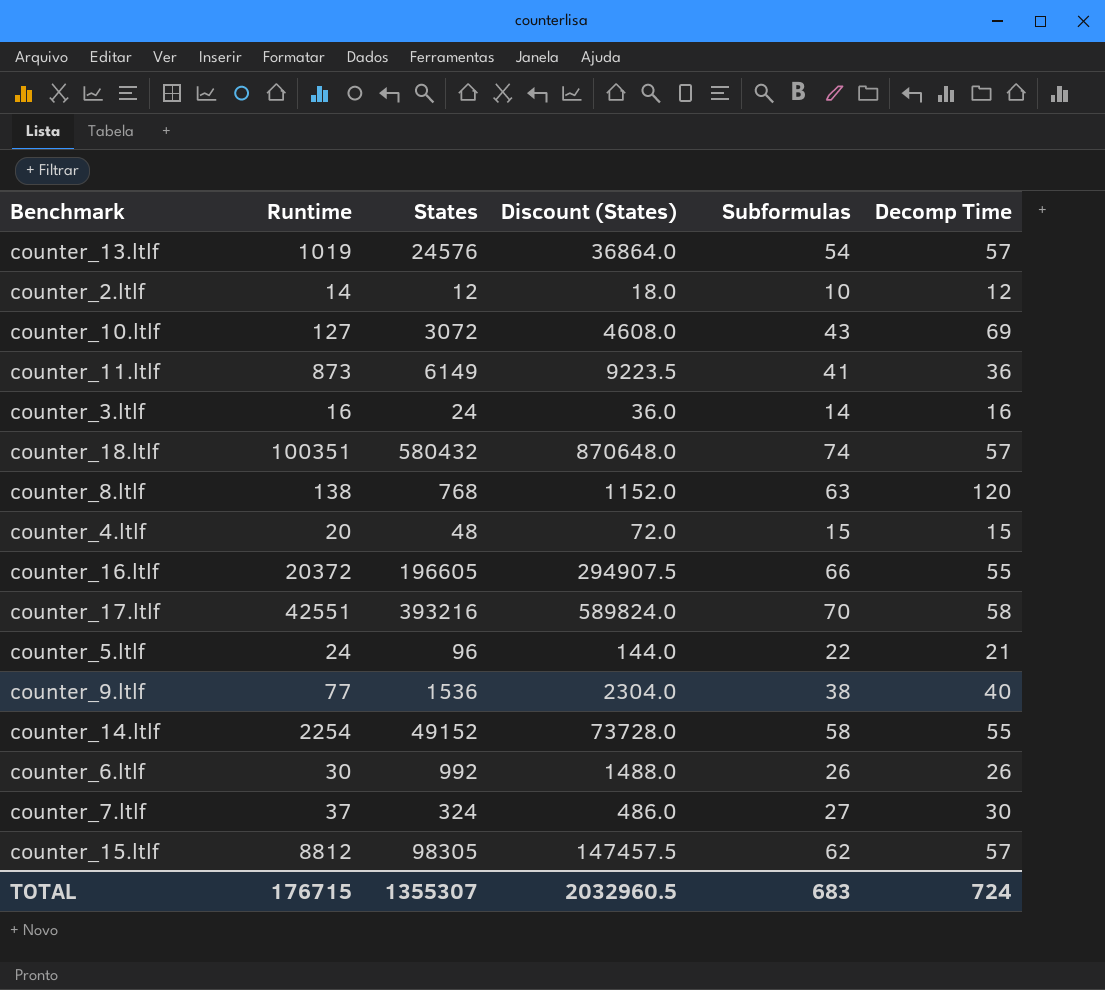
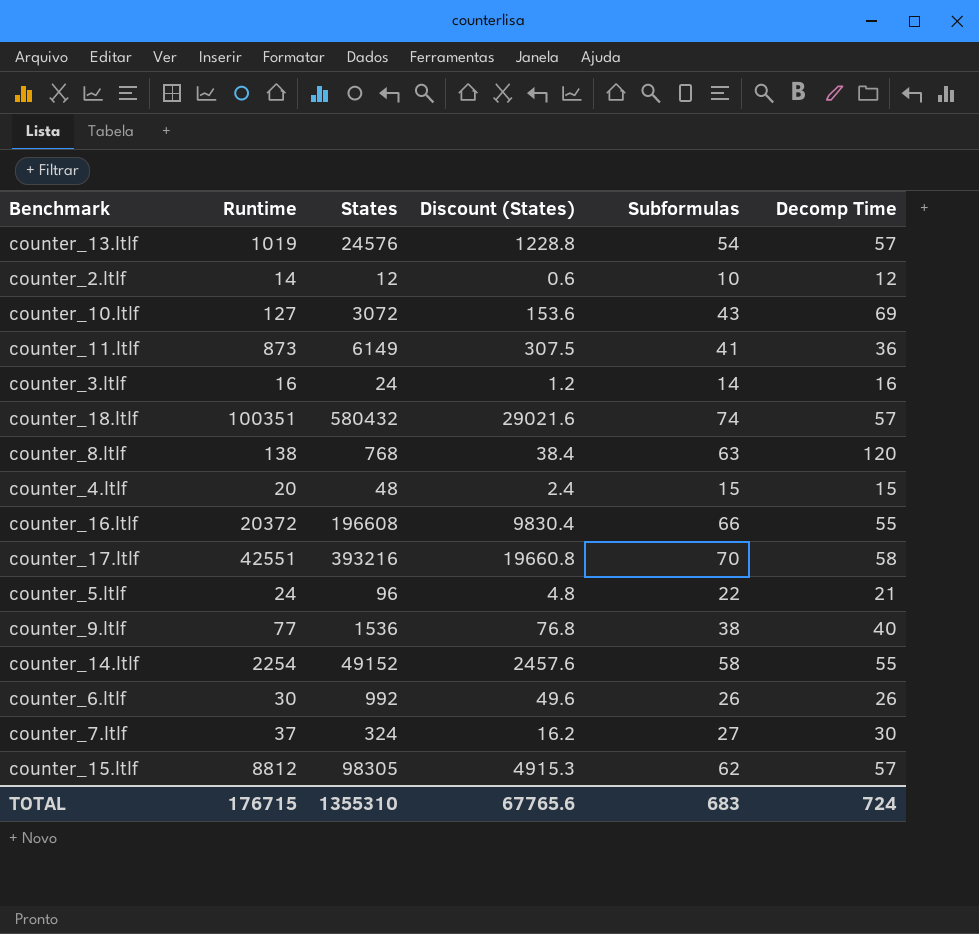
column Discount (States) | formula: [States] * 1.5 -> [States] * 0.05
counter_16.ltlf | States: 196605 -> 196608
TOTAL | States: 1355307 -> 1355310
TOTAL | Discount (States): 2032960.5 -> 67765.6

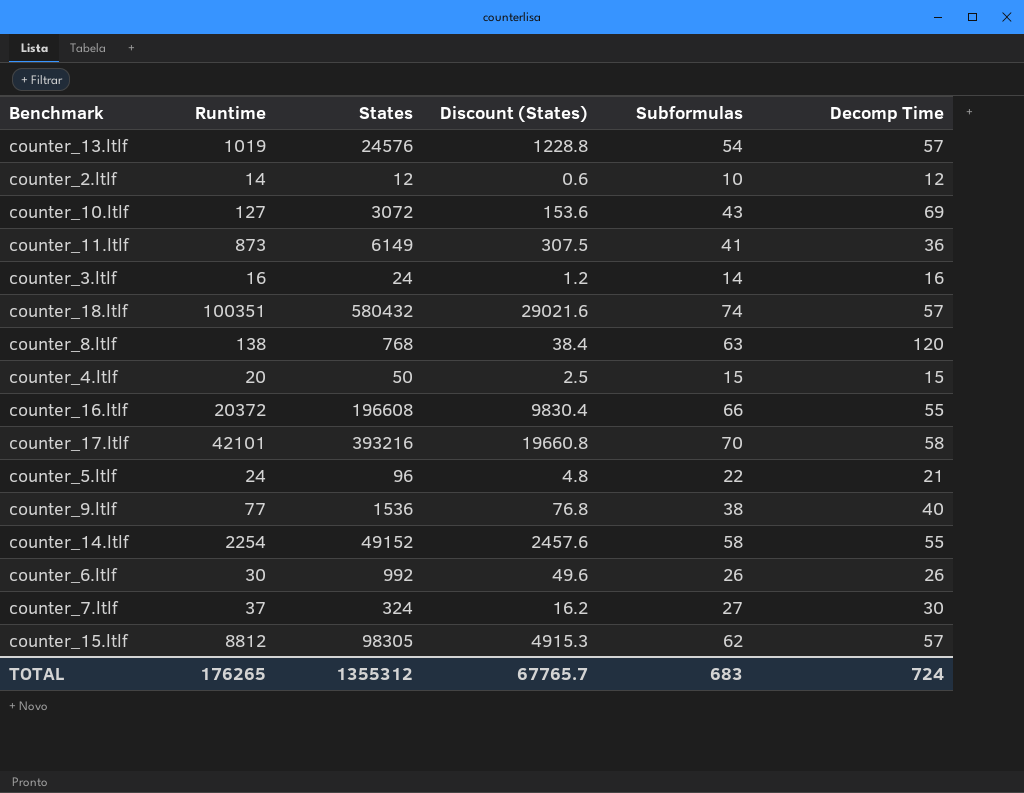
counter_4.ltlf | States: 48 -> 50
counter_4.ltlf | Discount (States): 2.4 -> 2.5
counter_17.ltlf | Runtime: 42551 -> 42101
TOTAL | Runtime: 176715 -> 176265
TOTAL | States: 1355310 -> 1355312
TOTAL | Discount (States): 67765.6 -> 67765.7

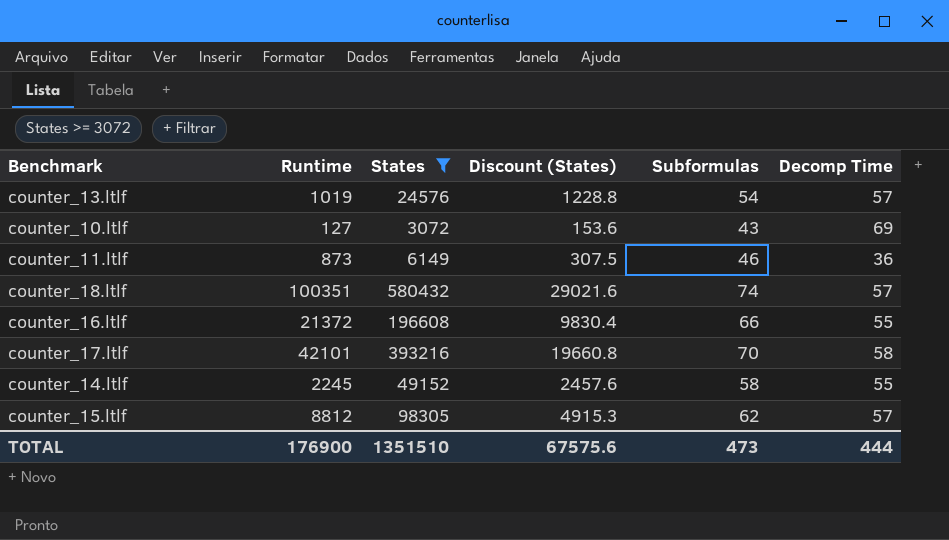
filter: none -> States >= 3072
counter_11.ltlf | Subformulas: 41 -> 46
counter_16.ltlf | Runtime: 20372 -> 21372
counter_14.ltlf | Runtime: 2254 -> 2245
TOTAL | Runtime: 176265 -> 176900
TOTAL | States: 1355312 -> 1351510
TOTAL | Discount (States): 67765.7 -> 67575.6
TOTAL | Subformulas: 683 -> 473
TOTAL | Decomp Time: 724 -> 444

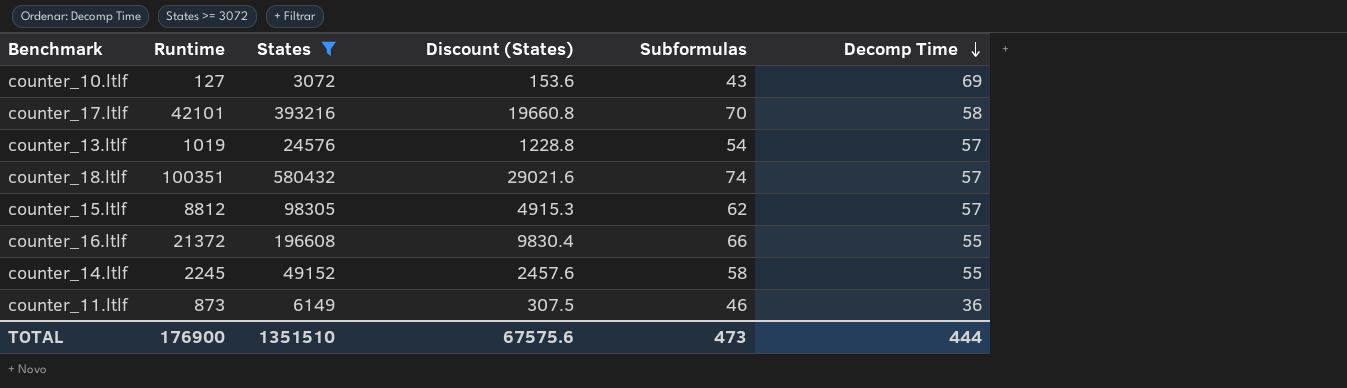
row order: none -> Decomp Time descending

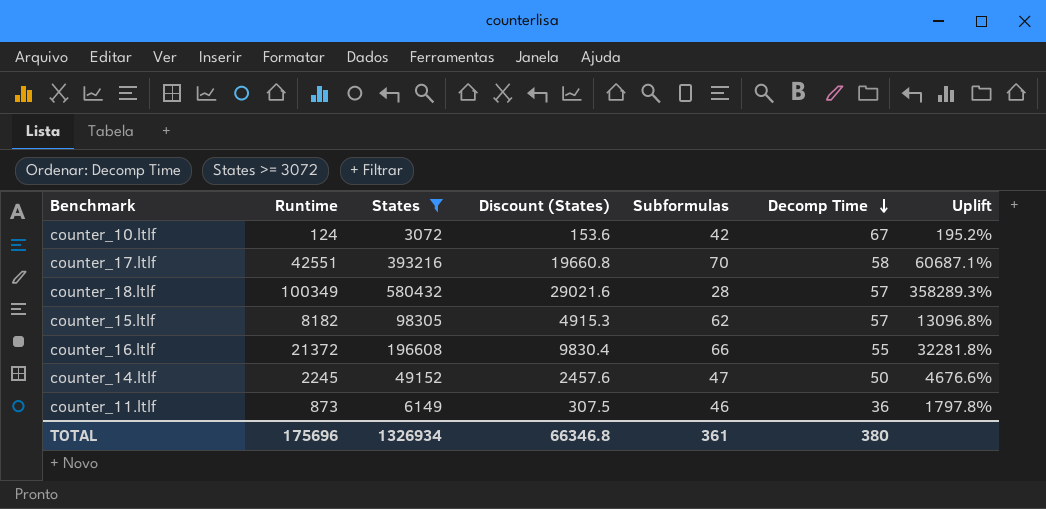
column Uplift | formula: none -> ([Runtime] - [Subformulas]) / [Subformulas]
row counter_13.ltlf: 1019 | 24576 | 1228.8 | 54 | 57 -> none
counter_10.ltlf | Runtime: 127 -> 124
counter_10.ltlf | Subformulas: 43 -> 42
counter_10.ltlf | Decomp Time: 69 -> 67
counter_17.ltlf | Runtime: 42101 -> 42551
counter_18.ltlf | Runtime: 100351 -> 100349
counter_18.ltlf | Subformulas: 74 -> 28
counter_15.ltlf | Runtime: 8812 -> 8182
counter_14.ltlf | Subformulas: 58 -> 47
counter_14.ltlf | Decomp Time: 55 -> 50
TOTAL | Runtime: 176900 -> 175696
TOTAL | States: 1351510 -> 1326934
TOTAL | Discount (States): 67575.6 -> 66346.8
TOTAL | Subformulas: 473 -> 361
TOTAL | Decomp Time: 444 -> 380

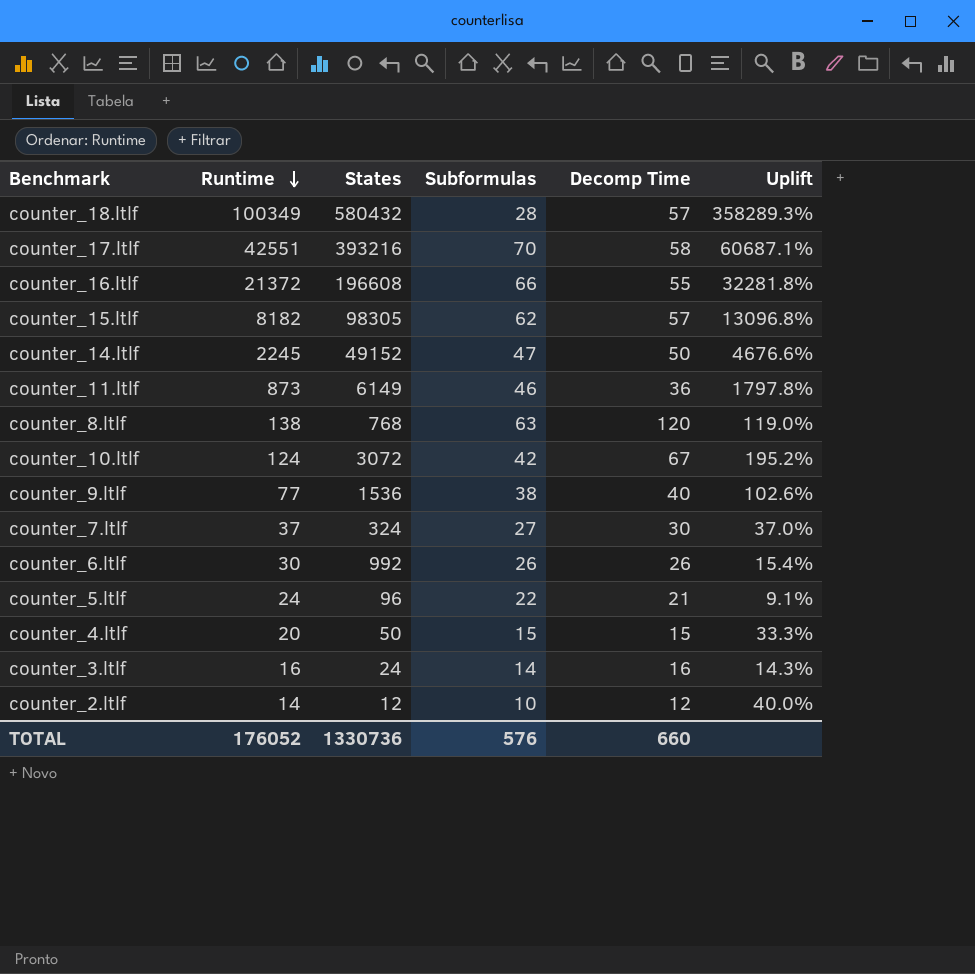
filter: States >= 3072 -> none
row order: Decomp Time descending -> Runtime descending
column Discount (States) | formula: [States] * 0.05 -> none
TOTAL | Runtime: 175696 -> 176052
TOTAL | States: 1326934 -> 1330736
TOTAL | Subformulas: 361 -> 576
TOTAL | Decomp Time: 380 -> 660

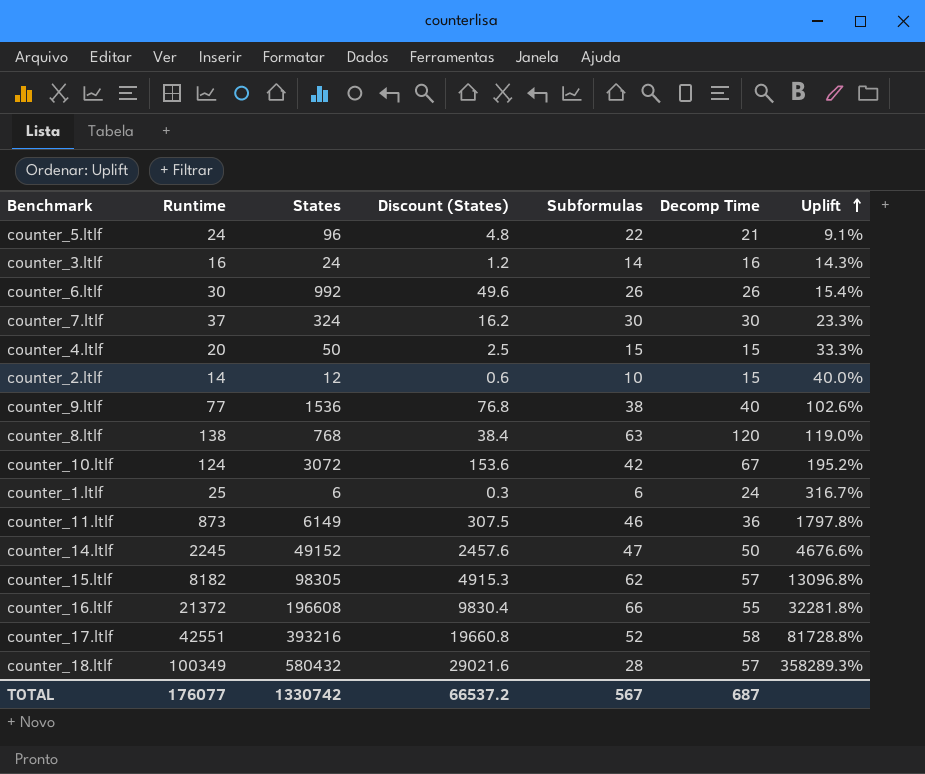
row order: Runtime descending -> Uplift ascending
column Discount (States) | formula: none -> [States] * 0.05
counter_7.ltlf | Subformulas: 27 -> 30
counter_7.ltlf | Uplift: 37.0% -> 23.3%
counter_2.ltlf | Decomp Time: 12 -> 15
row counter_1.ltlf: none -> 25 | 6 | 0.3 | 6 | 24 | 316.7%
counter_17.ltlf | Subformulas: 70 -> 52
counter_17.ltlf | Uplift: 60687.1% -> 81728.8%
TOTAL | Runtime: 176052 -> 176077
TOTAL | States: 1330736 -> 1330742
TOTAL | Subformulas: 576 -> 567
TOTAL | Decomp Time: 660 -> 687

